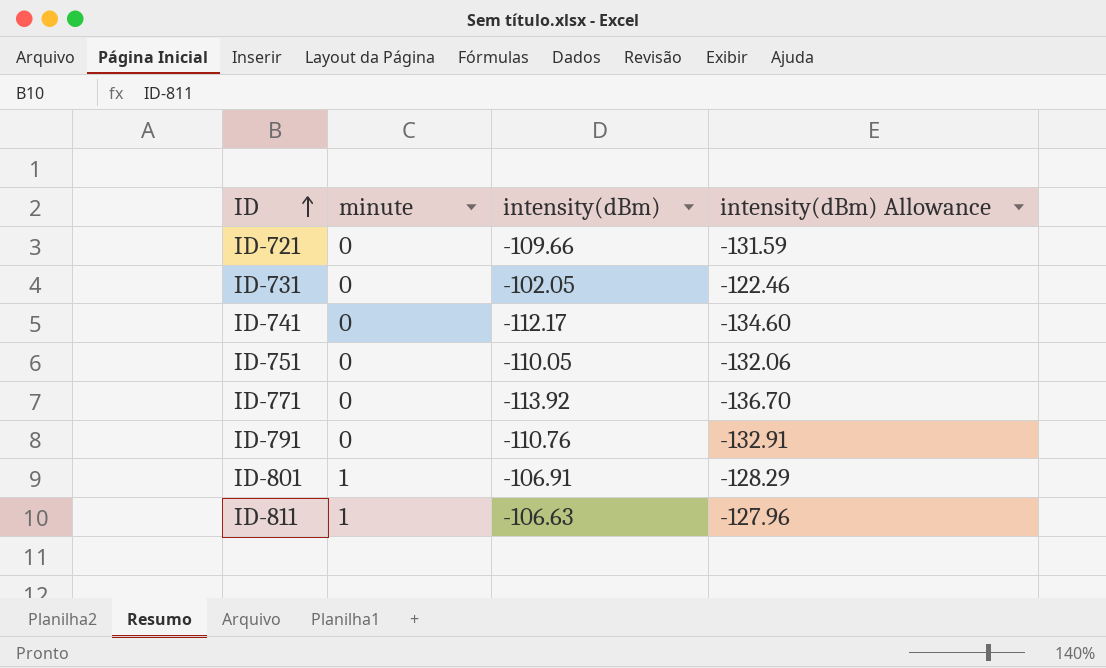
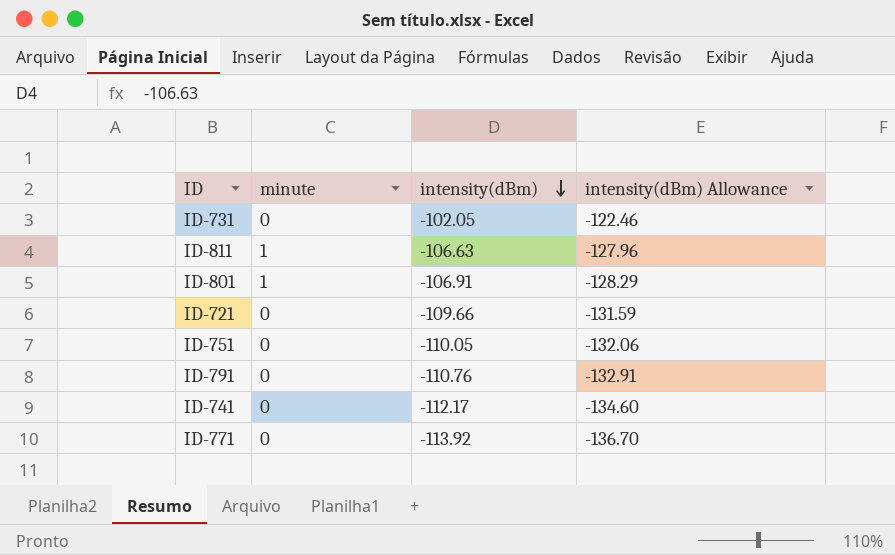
row order: ID ascending -> intensity(dBm) descending

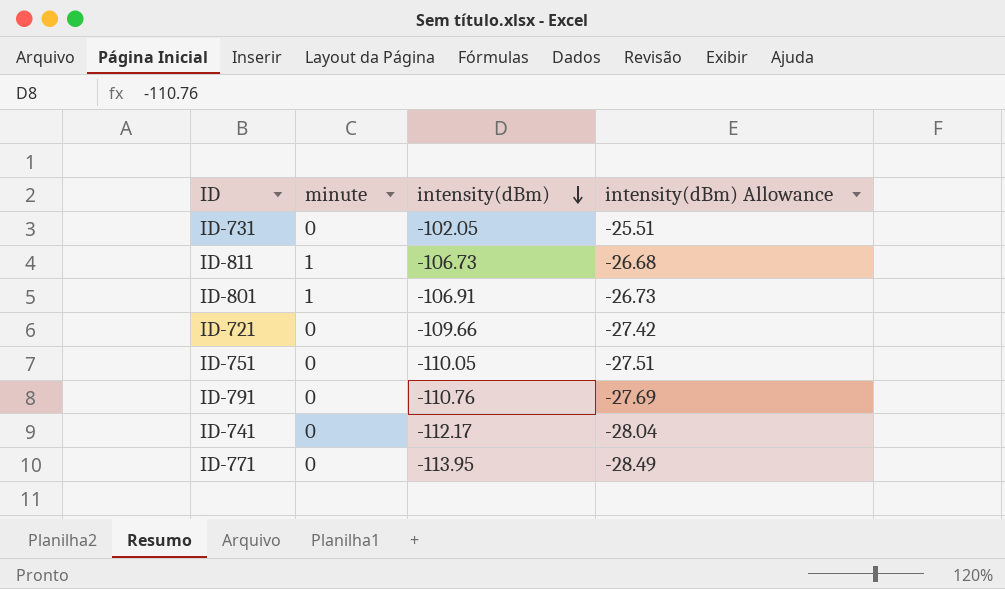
column intensity(dBm) Allowance | formula: [intensity(dBm)] * 1.2 -> [intensity(dBm)] * 0.25
ID-811 | intensity(dBm): -106.63 -> -106.73
ID-771 | intensity(dBm): -113.92 -> -113.95

